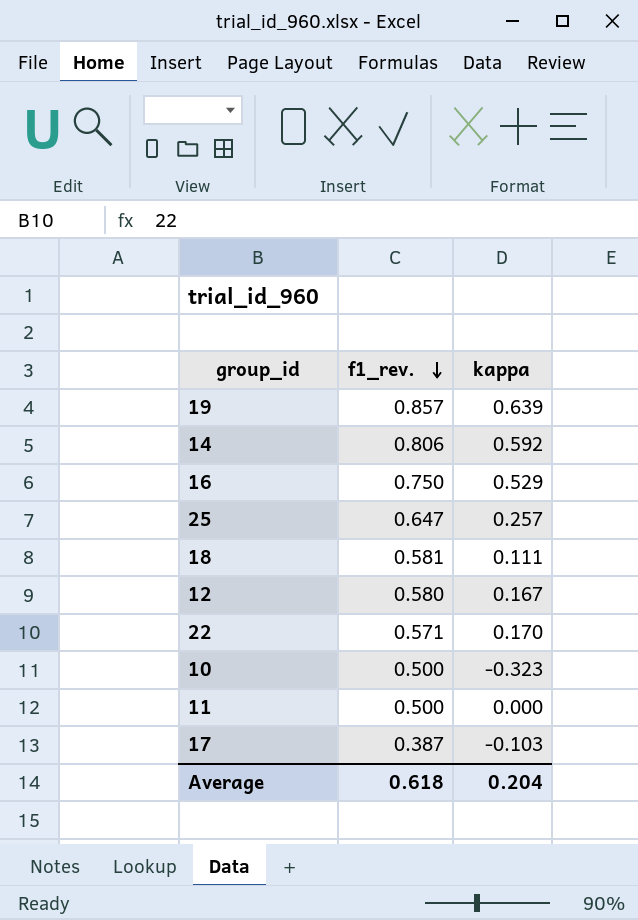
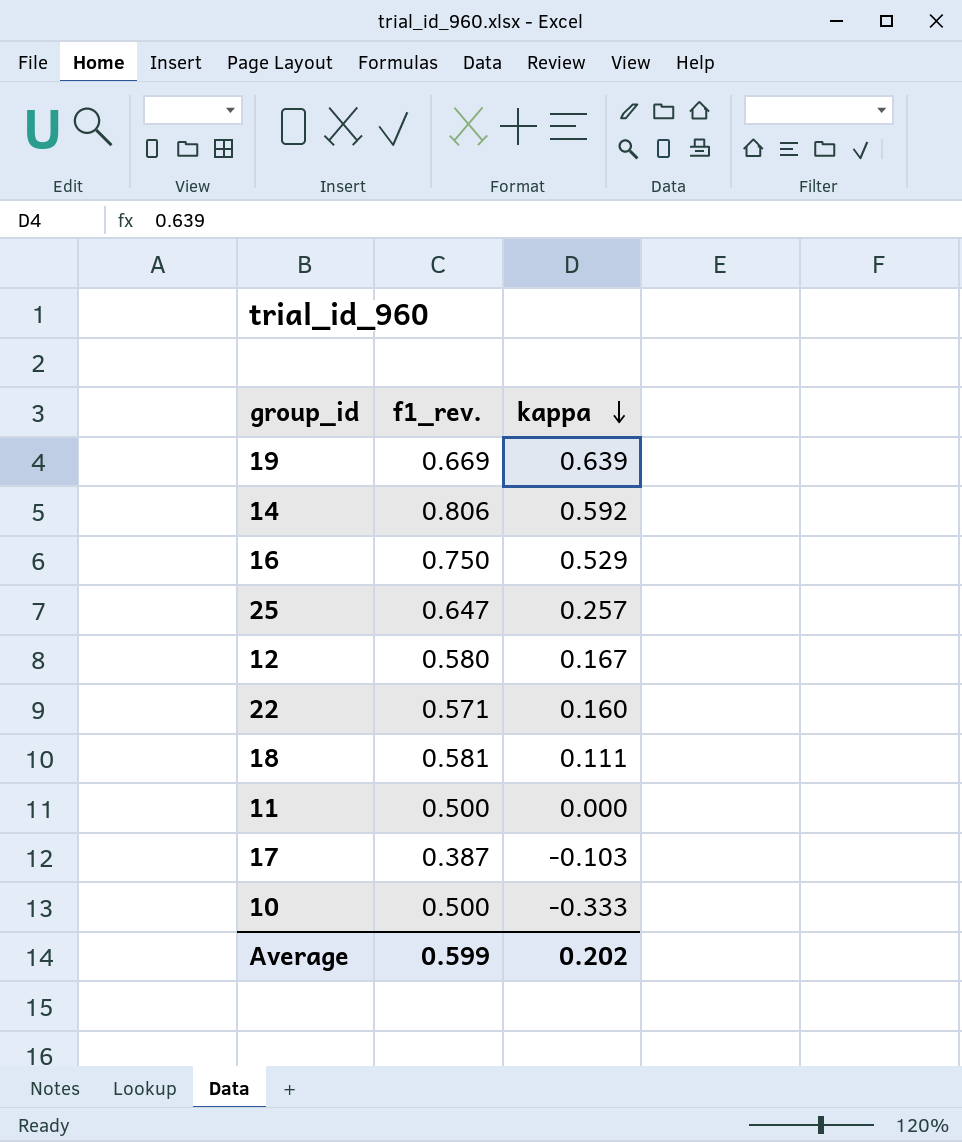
row order: f1_rev. descending -> kappa descending
19 | f1_rev.: 0.857 -> 0.669
22 | kappa: 0.170 -> 0.160
10 | kappa: -0.323 -> -0.333
Average | f1_rev.: 0.618 -> 0.599
Average | kappa: 0.204 -> 0.202

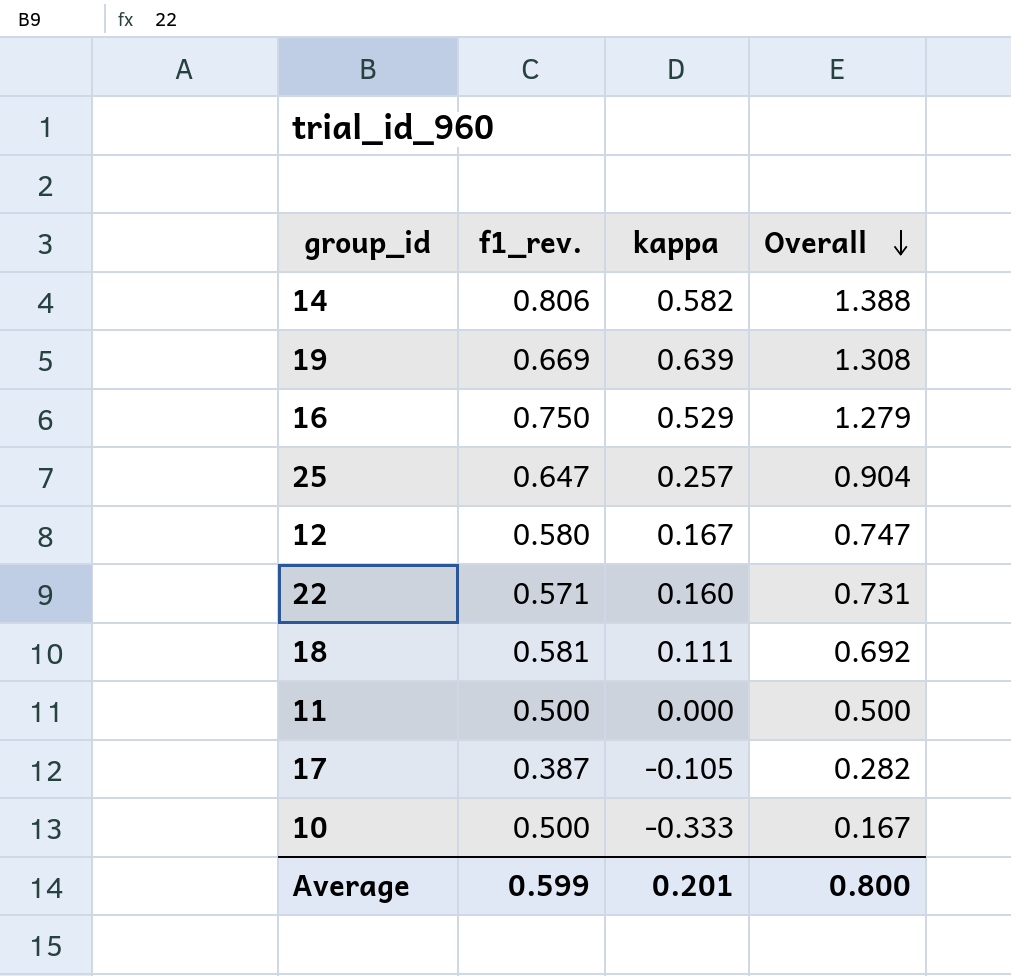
row order: kappa descending -> Overall descending
column Overall | formula: none -> [f1_rev.] + [kappa]
14 | kappa: 0.592 -> 0.582
17 | kappa: -0.103 -> -0.105
Average | kappa: 0.202 -> 0.201

